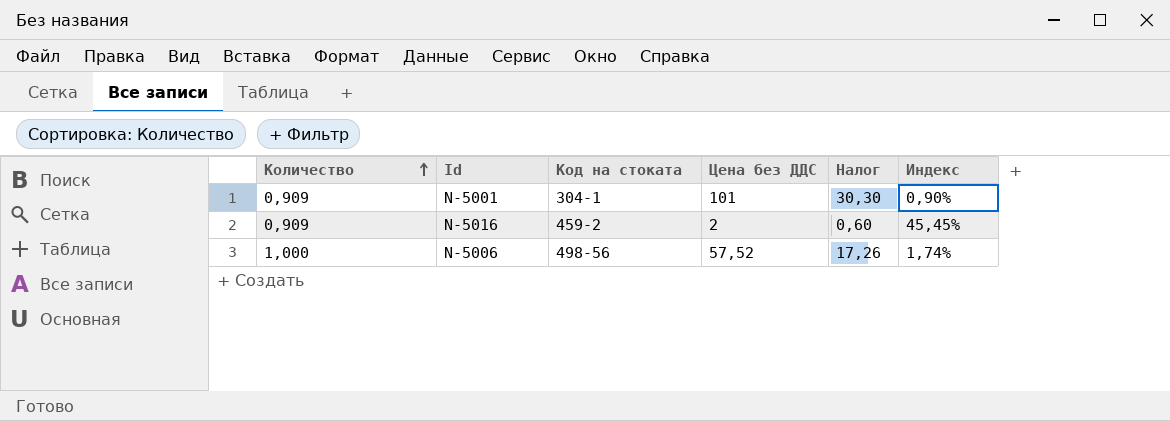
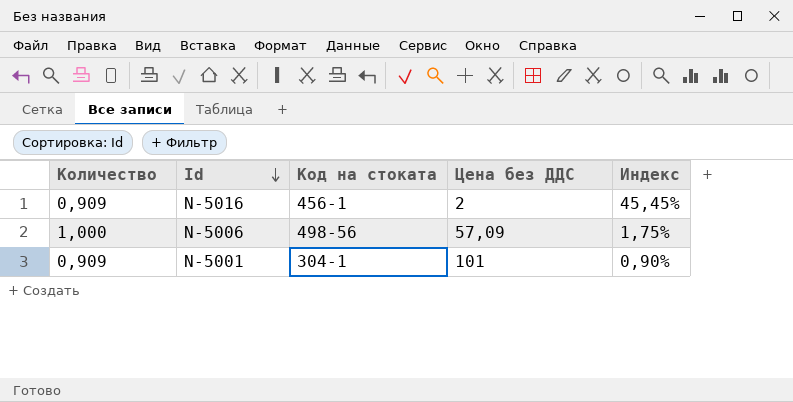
row order: Количество ascending -> Id descending
column Налог | formula: [Цена без ДДС] * 0,3 -> none
N-5016 | Код на стоката: 459-2 -> 456-1
N-5006 | Цена без ДДС: 57,52 -> 57,09
N-5006 | Индекс: 1,74% -> 1,75%

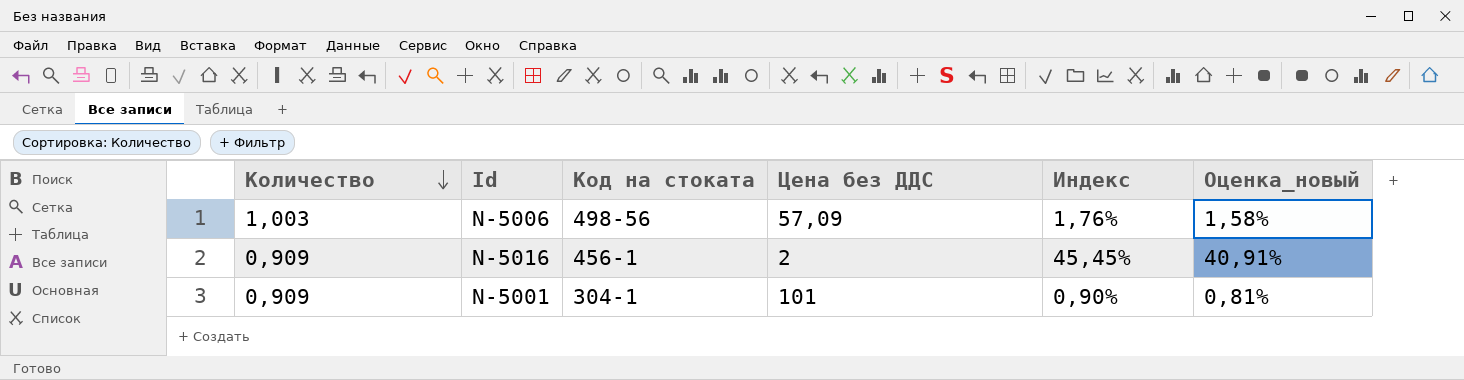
row order: Id descending -> Количество descending
column Оценка_новый | formula: none -> [Индекс] * 0,9
N-5006 | Количество: 1,000 -> 1,003
N-5006 | Индекс: 1,75% -> 1,76%

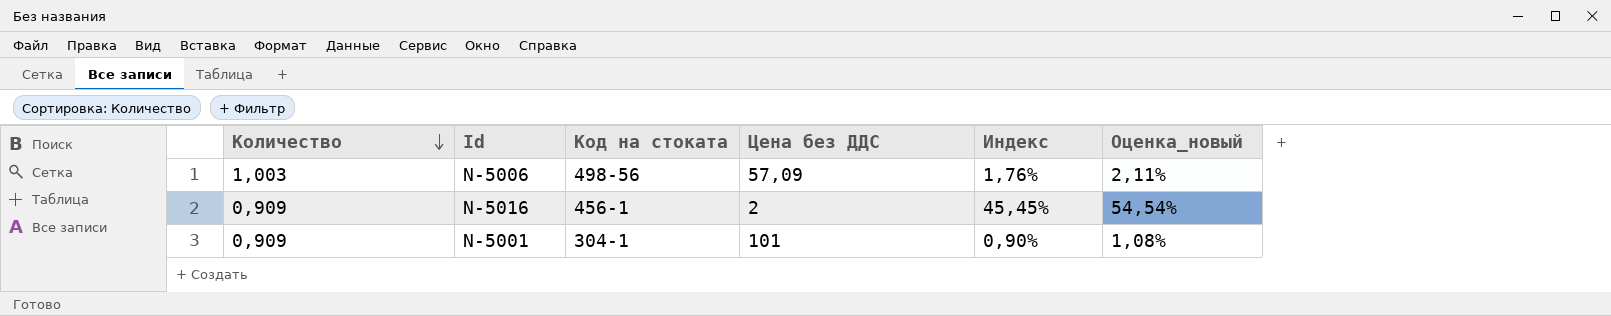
column Оценка_новый | formula: [Индекс] * 0,9 -> [Индекс] * 1,2

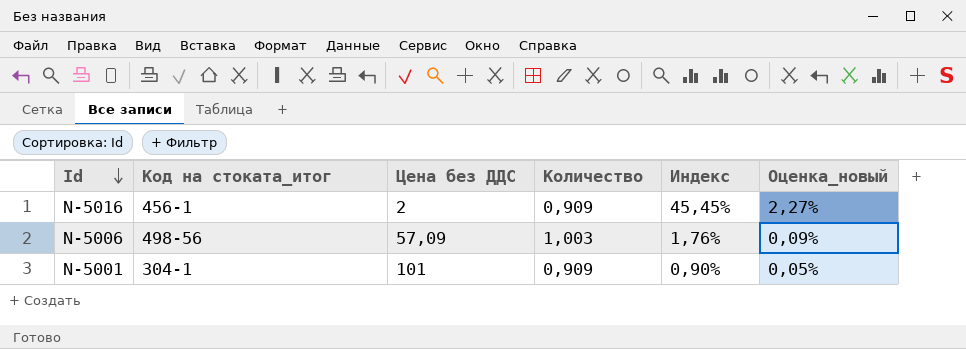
row order: Количество descending -> Id descending
column name: Код на стоката -> Код на стоката_итог
column Количество | position: 1 -> 4
column Оценка_новый | formula: [Индекс] * 1,2 -> [Индекс] * 0,05

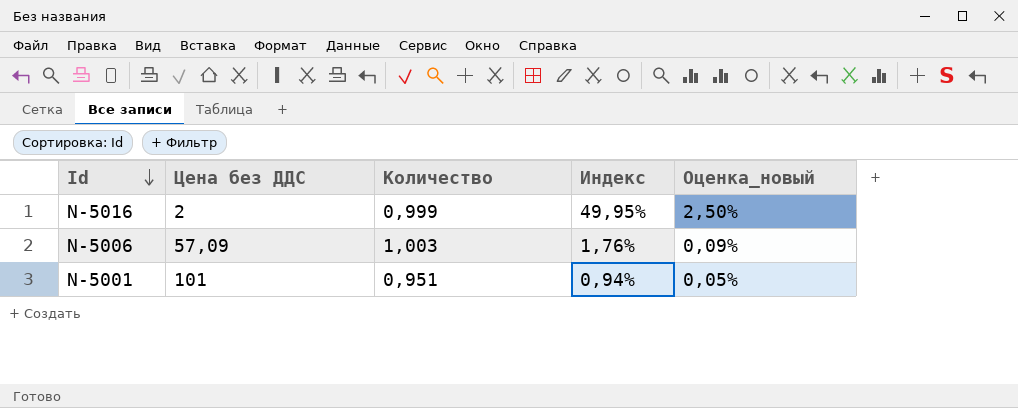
column Код на стоката_итог | position: 2 -> none
N-5016 | Количество: 0,909 -> 0,999
N-5016 | Индекс: 45,45% -> 49,95%
N-5016 | Оценка_новый: 2,27% -> 2,50%
N-5001 | Количество: 0,909 -> 0,951
N-5001 | Индекс: 0,90% -> 0,94%

